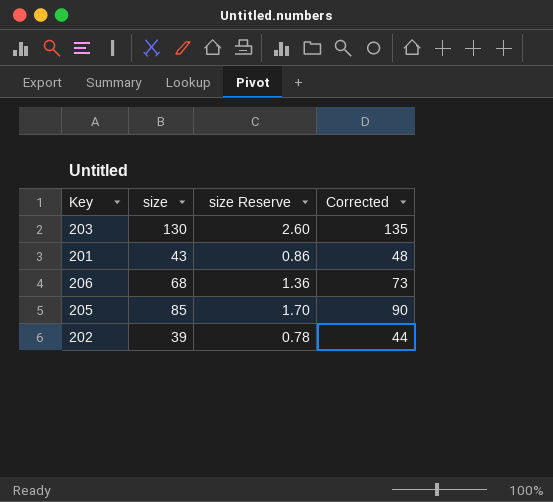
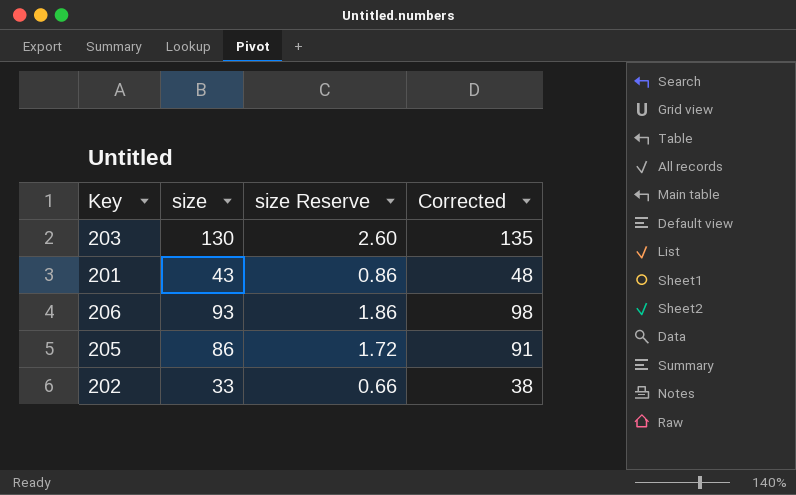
206 | size: 68 -> 93
206 | size Reserve: 1.36 -> 1.86
206 | Corrected: 73 -> 98
205 | size: 85 -> 86
205 | size Reserve: 1.70 -> 1.72
205 | Corrected: 90 -> 91
202 | size: 39 -> 33
202 | size Reserve: 0.78 -> 0.66
202 | Corrected: 44 -> 38

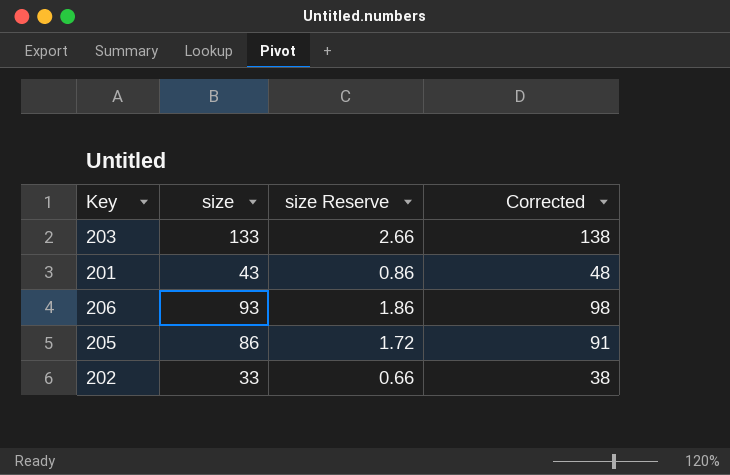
203 | size: 130 -> 133
203 | size Reserve: 2.60 -> 2.66
203 | Corrected: 135 -> 138

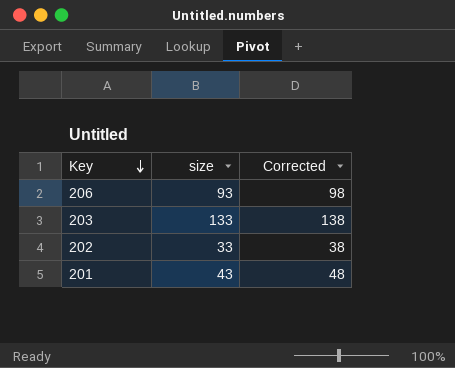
row order: none -> Key descending
column size Reserve | formula: [size] * 0.02 -> none
row 205: 86 | 1.72 | 91 -> none

